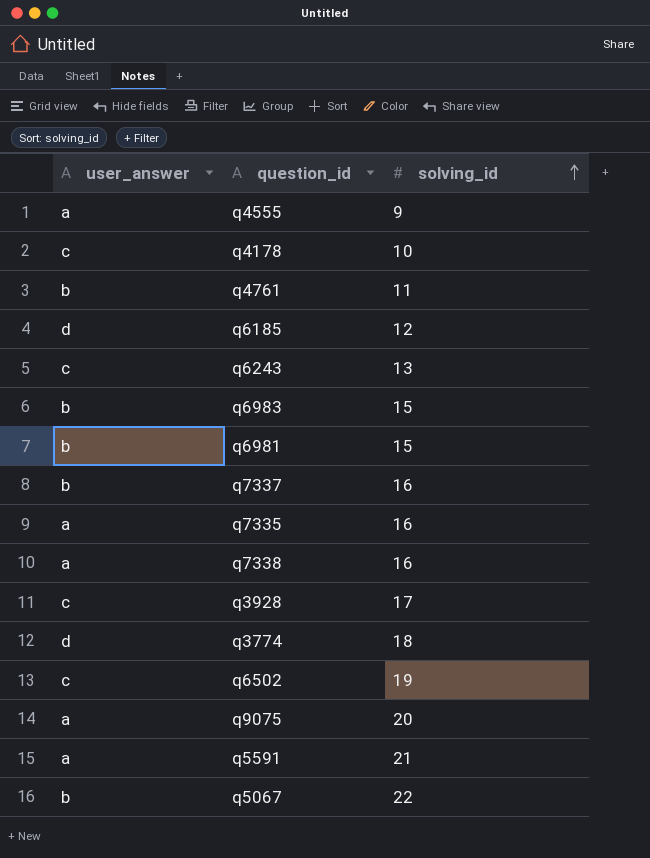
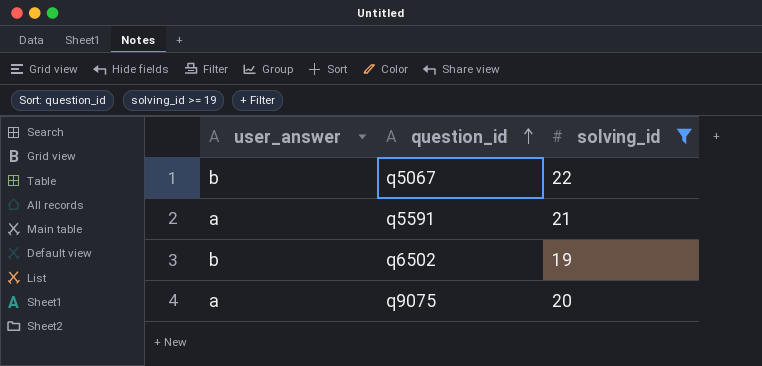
filter: none -> solving_id >= 19
row order: solving_id ascending -> question_id ascending
q6502 | user_answer: c -> b

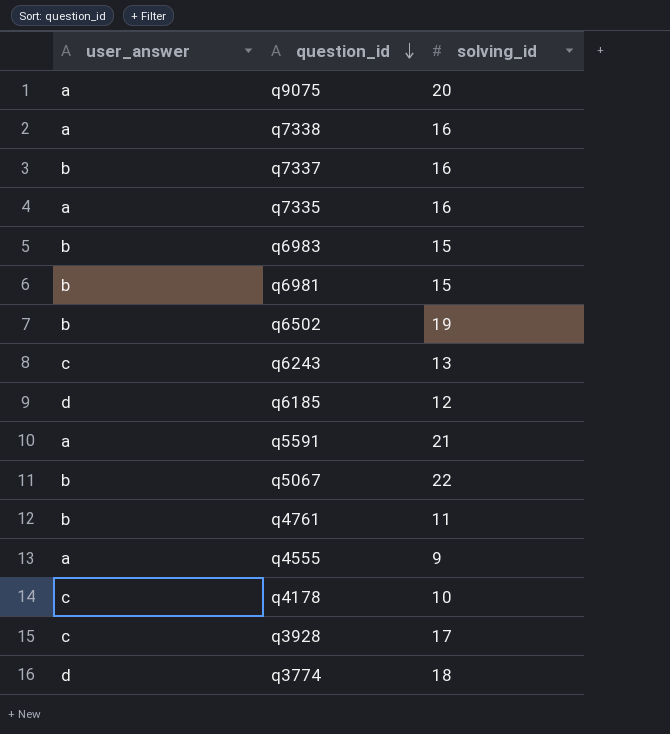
filter: solving_id >= 19 -> none
row order: question_id ascending -> question_id descending

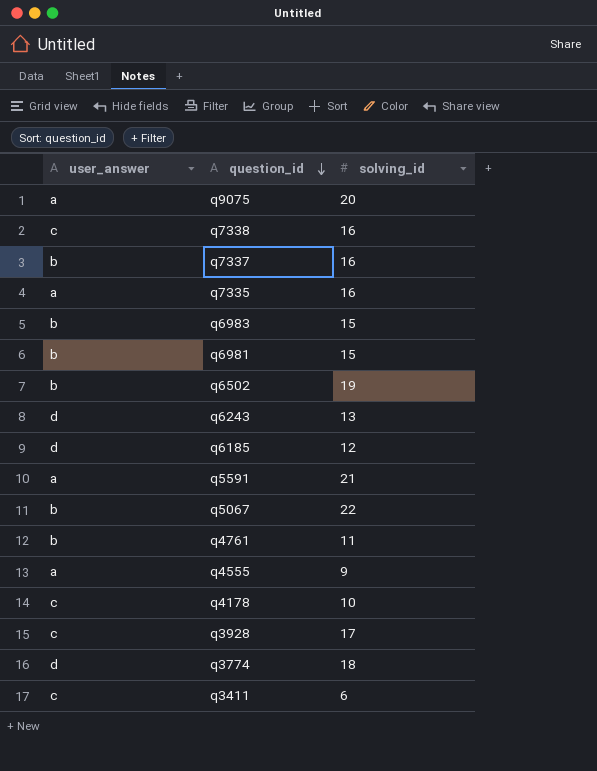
q7338 | user_answer: a -> c
q6243 | user_answer: c -> d
row q3411: none -> c | 6

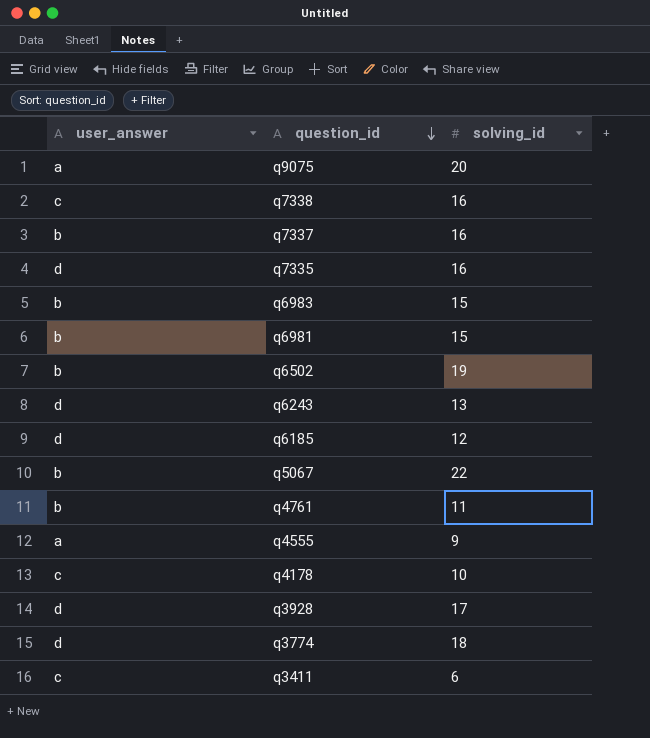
row q5591: a | 21 -> none
q7335 | user_answer: a -> d
q3928 | user_answer: c -> d

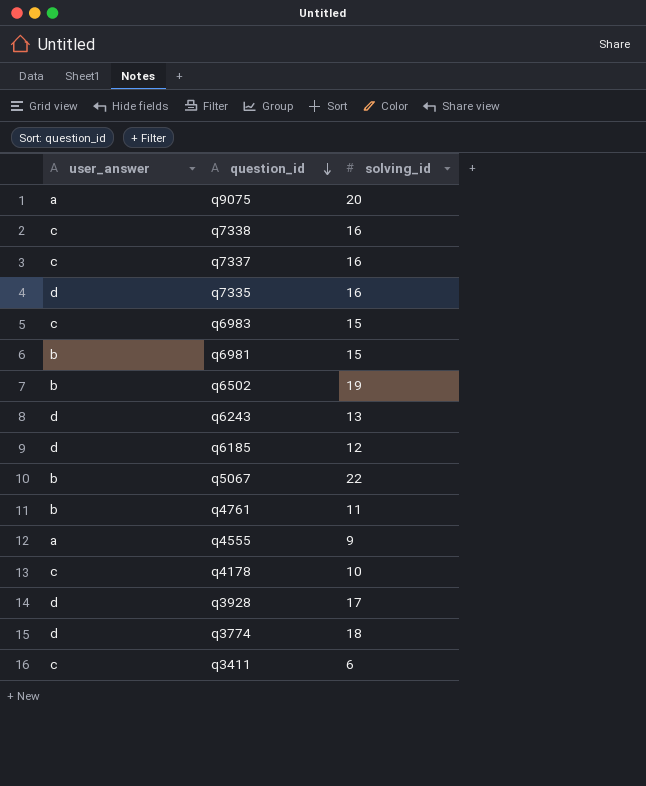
q7337 | user_answer: b -> c
q6983 | user_answer: b -> c

